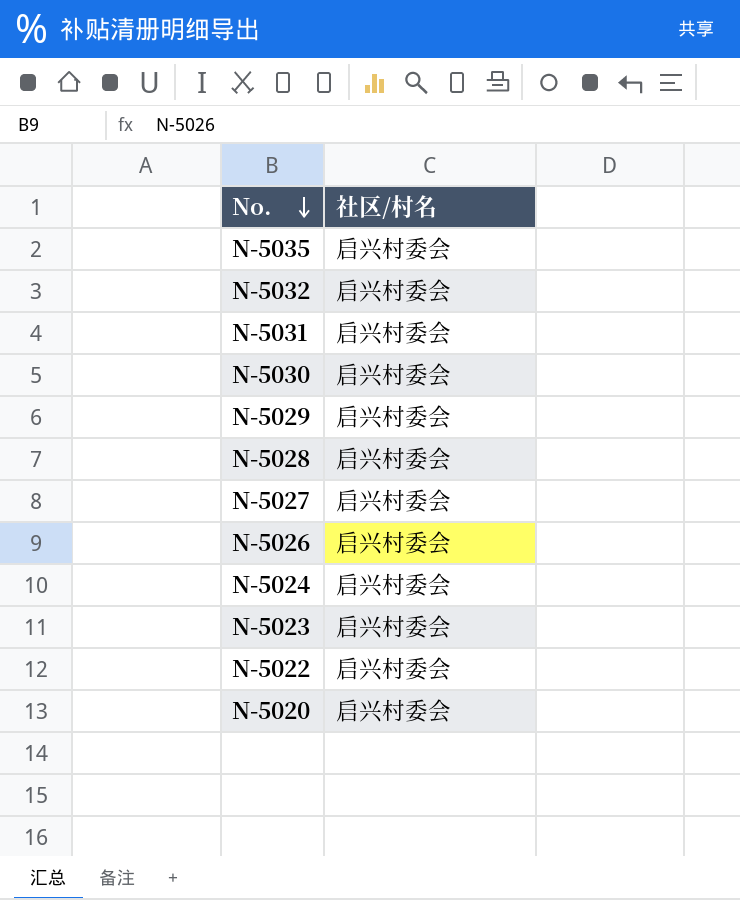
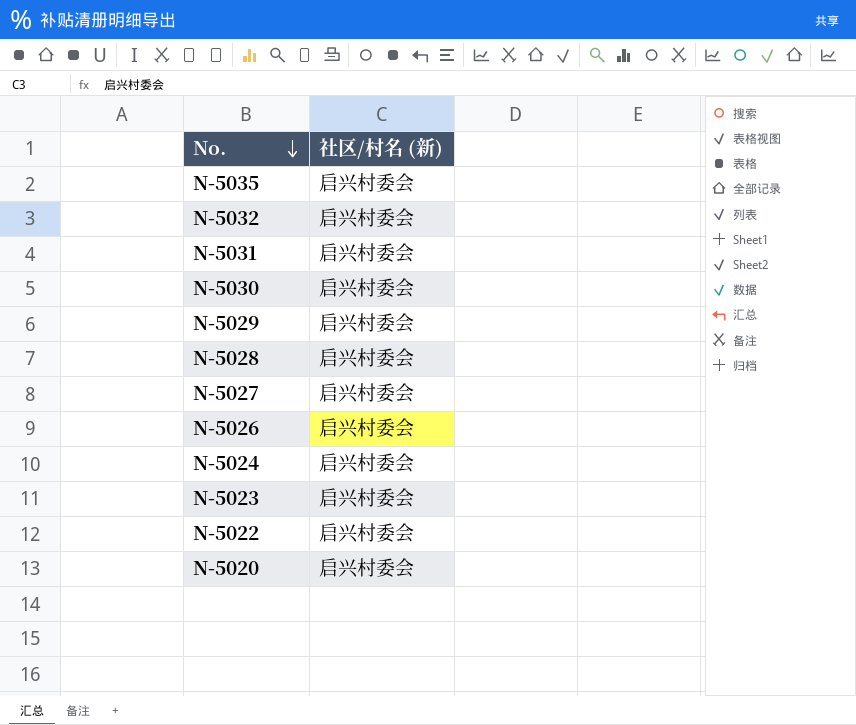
column name: 社区/村名 -> 社区/村名 (新)

